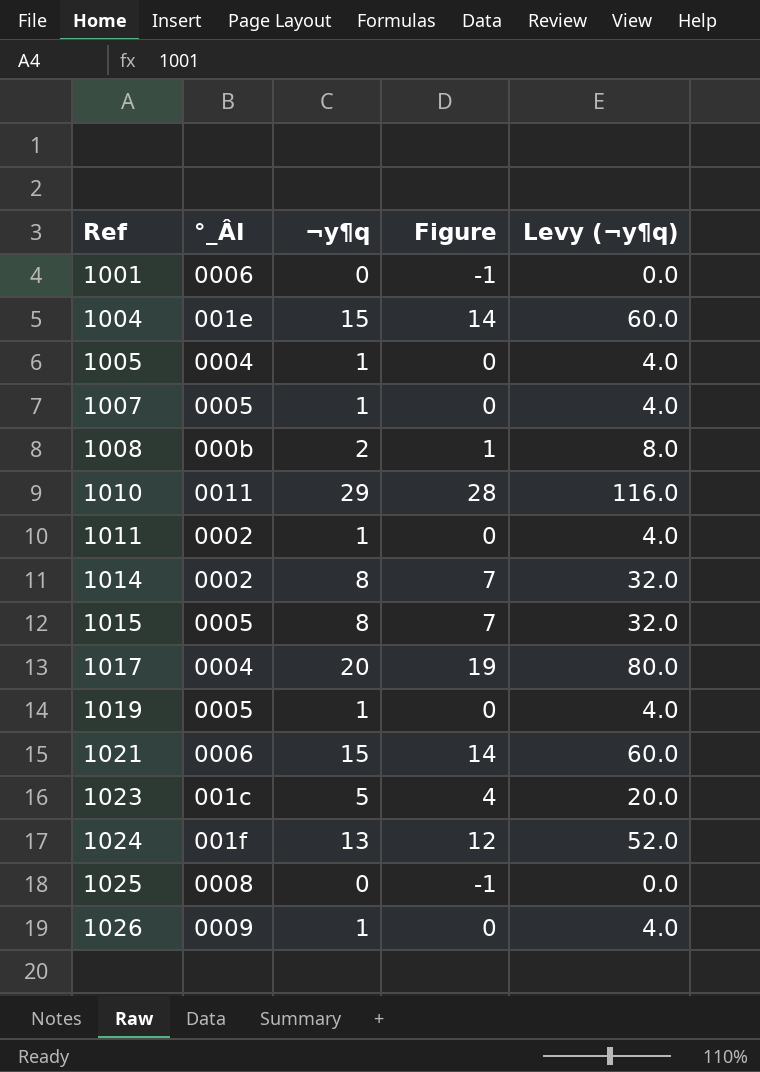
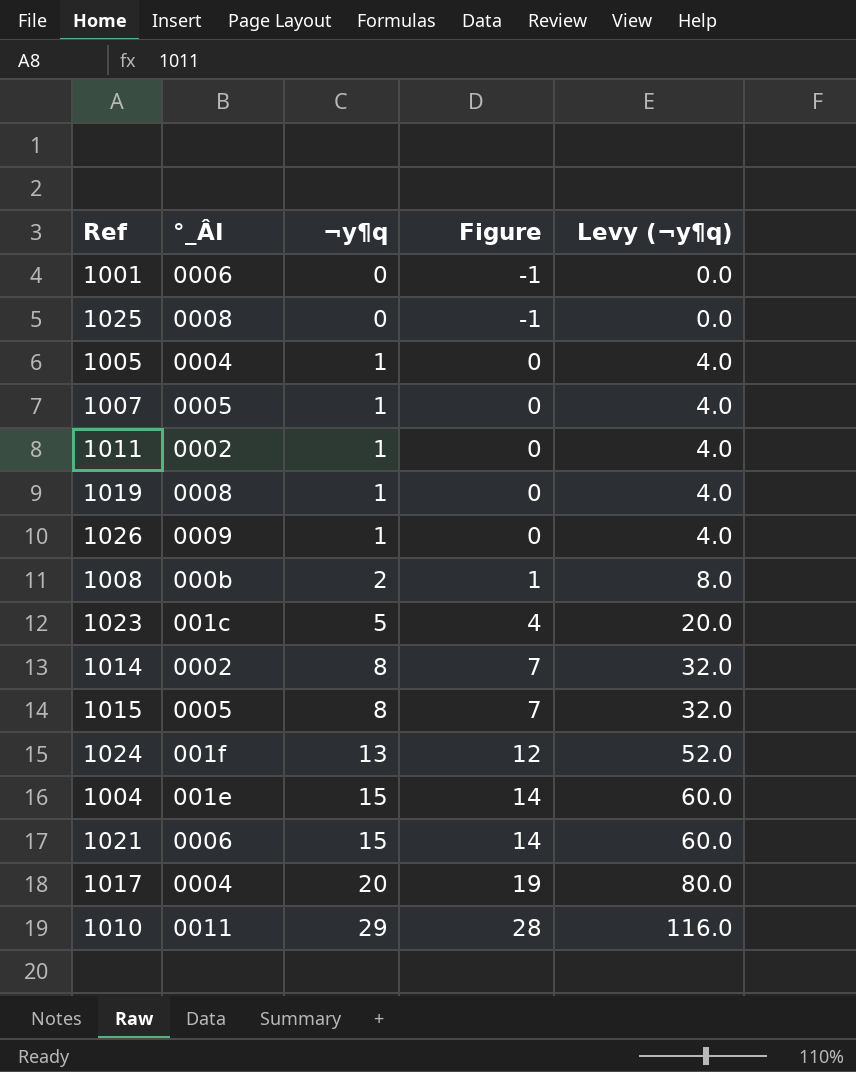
row order: Ref ascending -> ¬y¶q ascending
1019 | °_ÂI: 0005 -> 0008

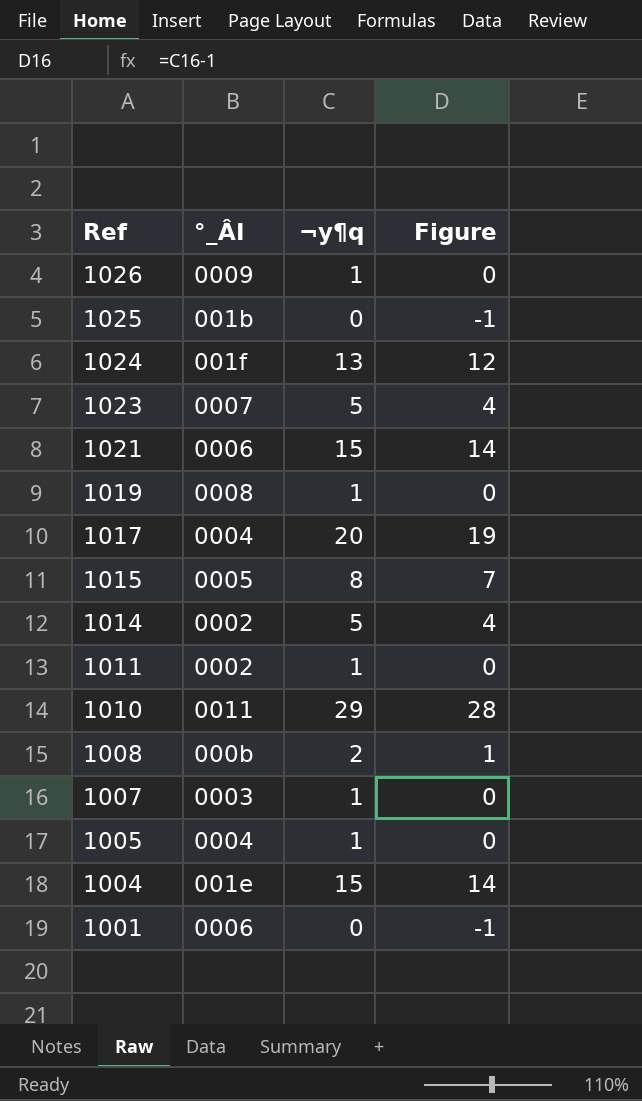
row order: ¬y¶q ascending -> Ref descending
column Levy (¬y¶q) | formula: [¬y¶q] * 4 -> none
1025 | °_ÂI: 0008 -> 001b
1023 | °_ÂI: 001c -> 0007
1014 | ¬y¶q: 8 -> 5
1014 | Figure: 7 -> 4
1007 | °_ÂI: 0005 -> 0003

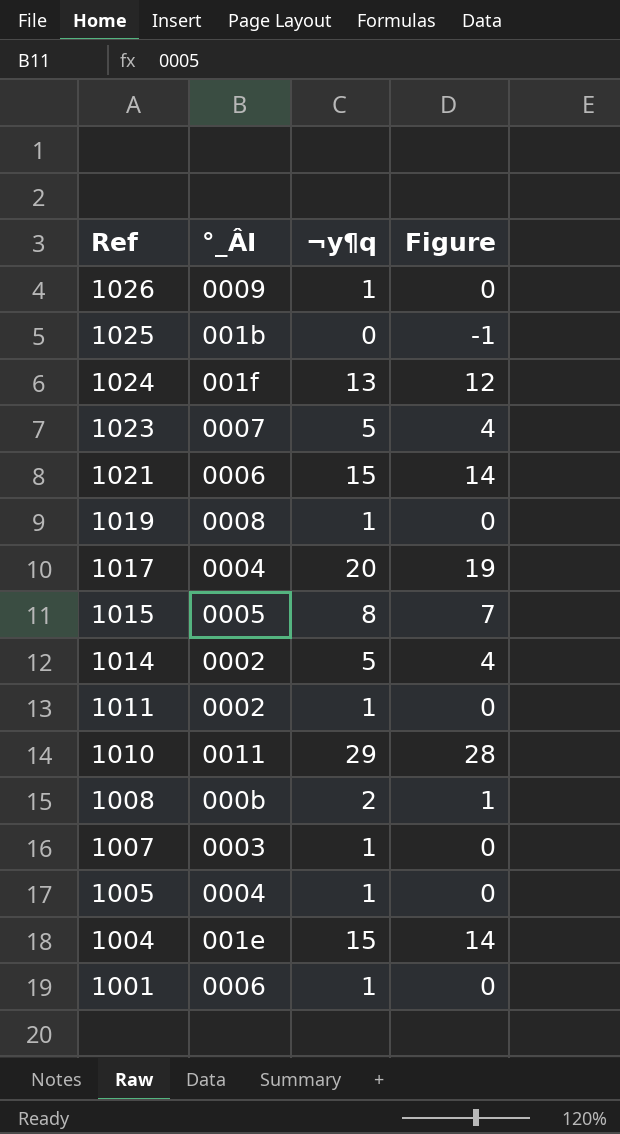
1001 | ¬y¶q: 0 -> 1
1001 | Figure: -1 -> 0

